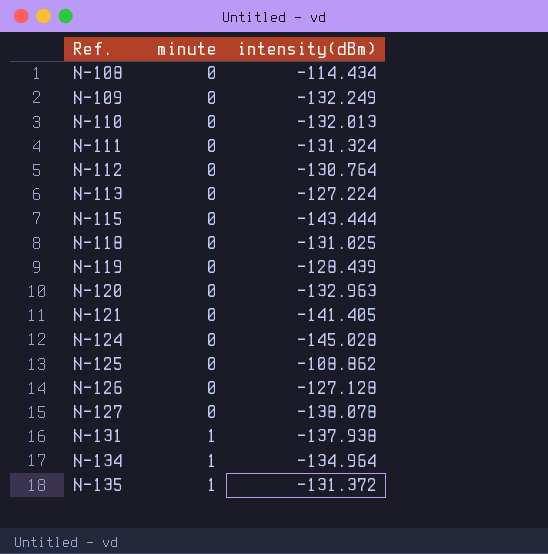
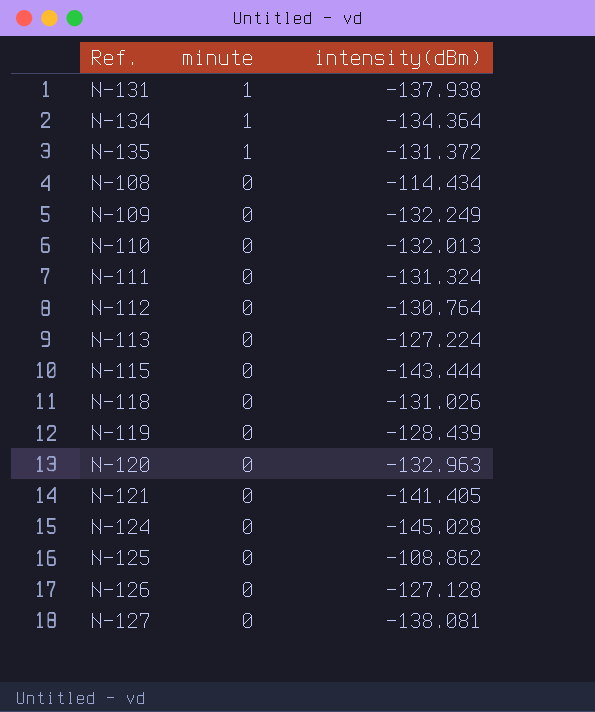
row order: Ref. ascending -> minute descending
N-134 | intensity(dBm): -134.964 -> -134.364
N-118 | intensity(dBm): -131.025 -> -131.026
N-127 | intensity(dBm): -138.078 -> -138.081

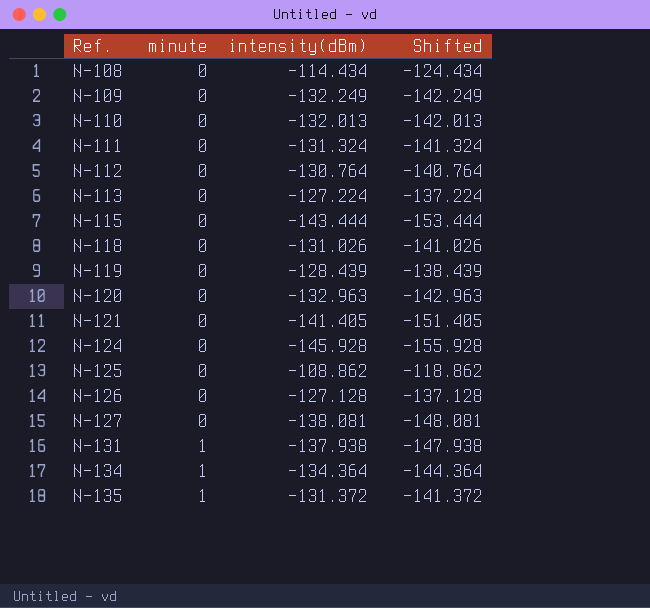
row order: minute descending -> Ref. ascending
column Shifted | formula: none -> [intensity(dBm)] - 10
N-124 | intensity(dBm): -145.028 -> -145.928

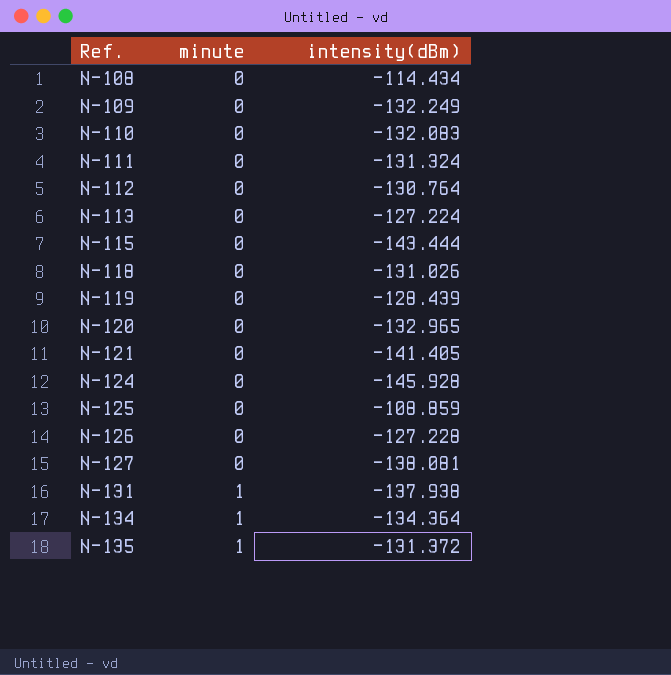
column Shifted | formula: [intensity(dBm)] - 10 -> none
N-110 | intensity(dBm): -132.013 -> -132.083
N-120 | intensity(dBm): -132.963 -> -132.965
N-125 | intensity(dBm): -108.862 -> -108.859
N-126 | intensity(dBm): -127.128 -> -127.228

